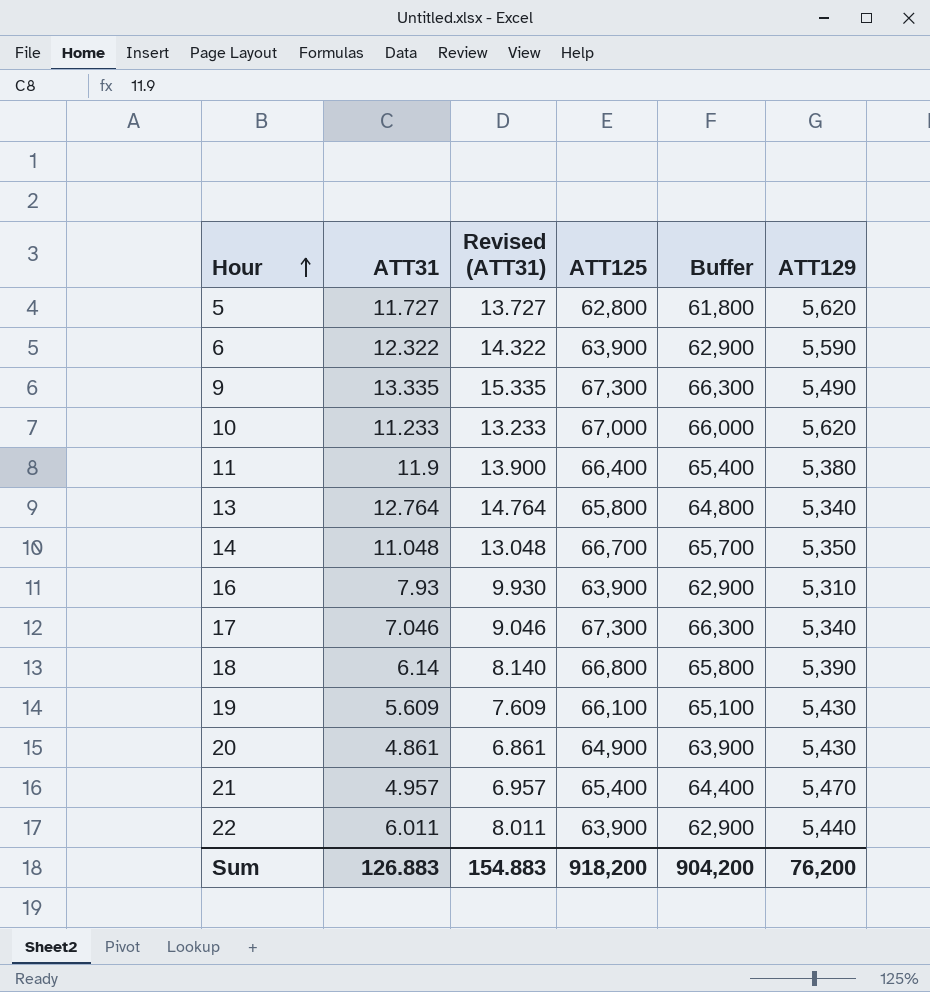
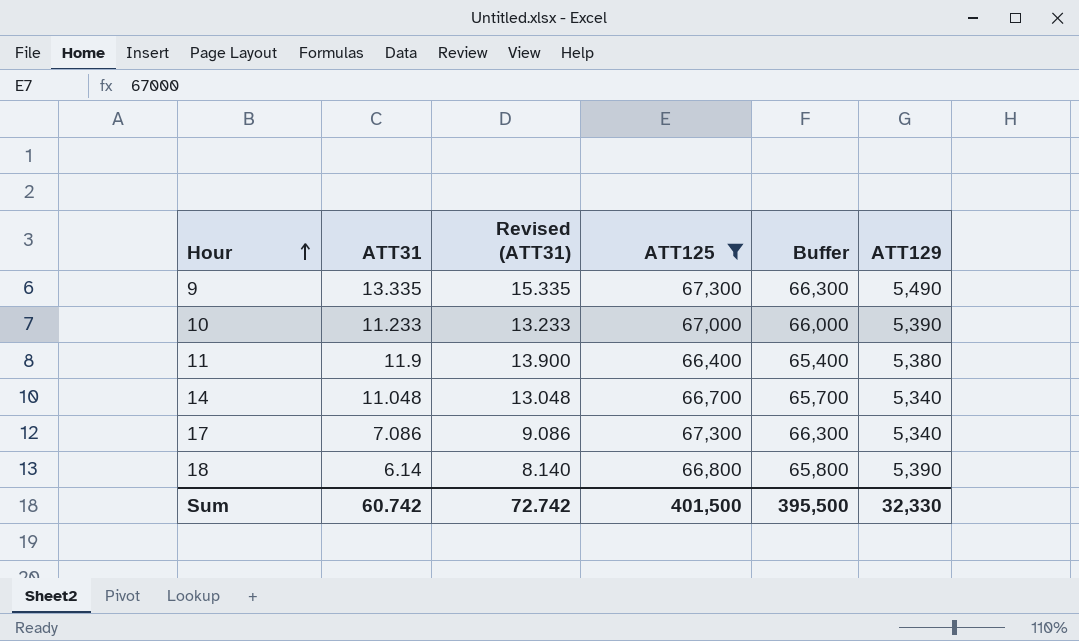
filter: none -> ATT125 >= 66,400
10 | ATT129: 5,620 -> 5,390
14 | ATT129: 5,350 -> 5,340
17 | ATT31: 7.046 -> 7.086
17 | Revised (ATT31): 9.046 -> 9.086
Sum | ATT31: 126.883 -> 60.742
Sum | Revised (ATT31): 154.883 -> 72.742
Sum | ATT125: 918,200 -> 401,500
Sum | Buffer: 904,200 -> 395,500
Sum | ATT129: 76,200 -> 32,330

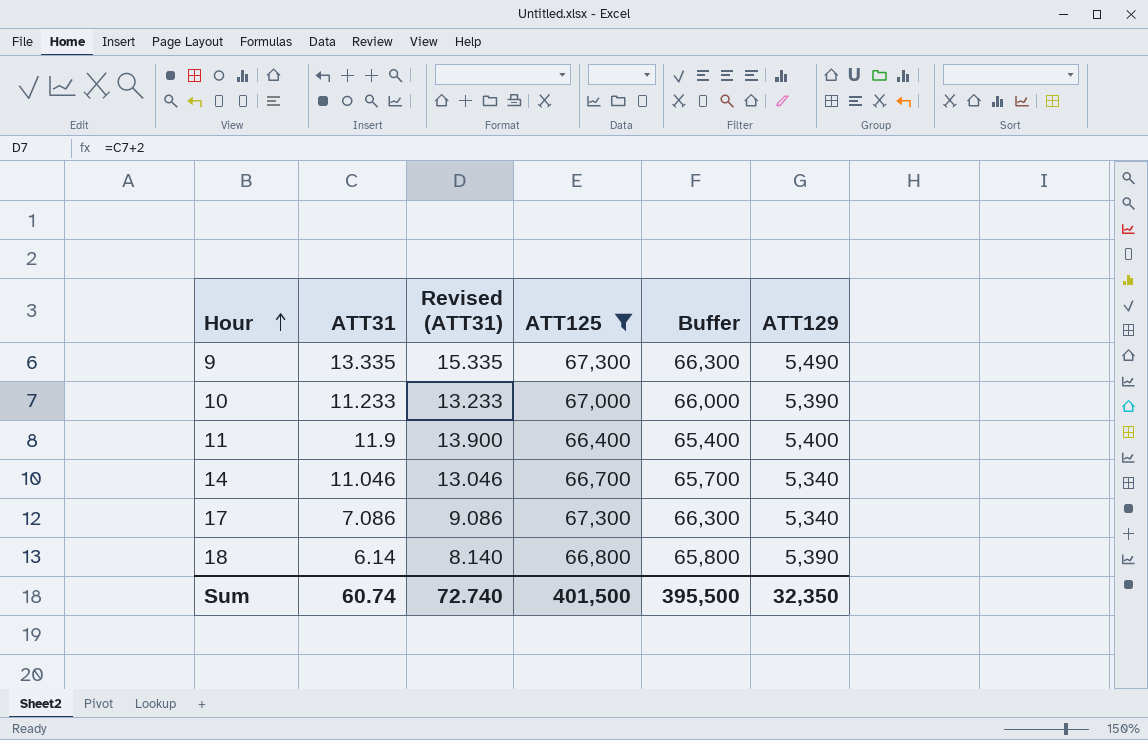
11 | ATT129: 5,380 -> 5,400
14 | ATT31: 11.048 -> 11.046
14 | Revised (ATT31): 13.048 -> 13.046
Sum | ATT31: 60.742 -> 60.74
Sum | Revised (ATT31): 72.742 -> 72.740
Sum | ATT129: 32,330 -> 32,350

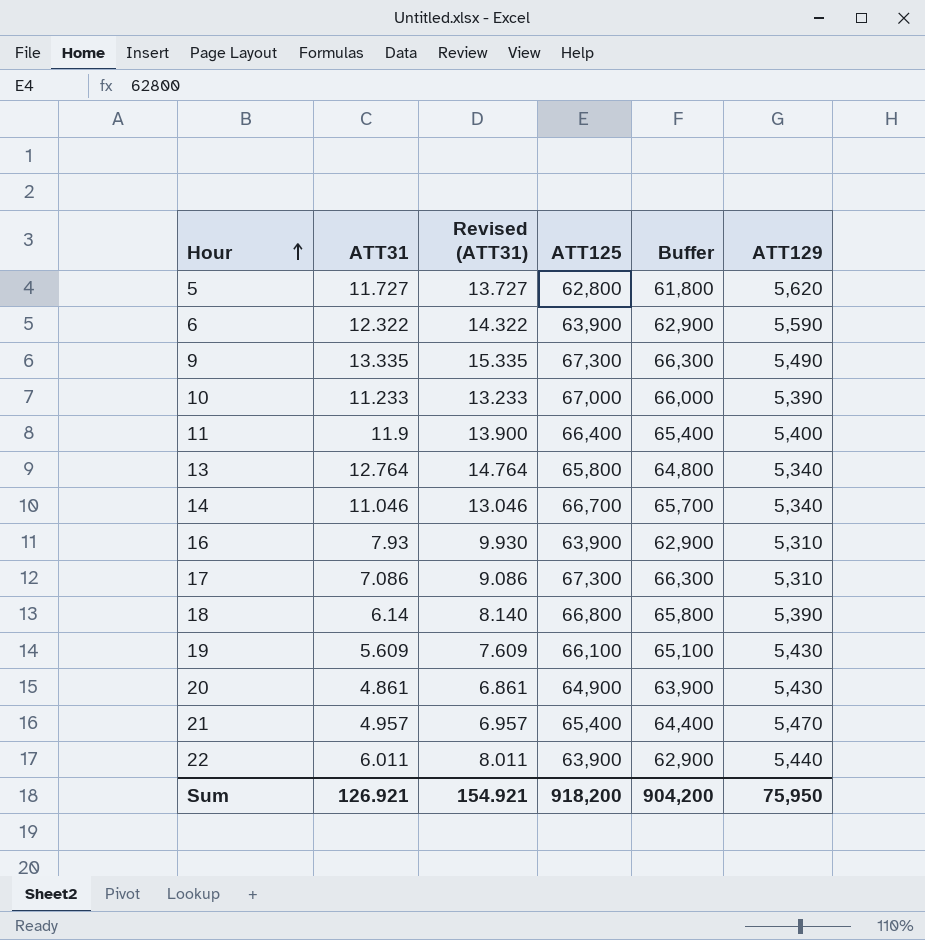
filter: ATT125 >= 66,400 -> none
17 | ATT129: 5,340 -> 5,310
Sum | ATT31: 60.74 -> 126.921
Sum | Revised (ATT31): 72.740 -> 154.921
Sum | ATT125: 401,500 -> 918,200
Sum | Buffer: 395,500 -> 904,200
Sum | ATT129: 32,350 -> 75,950

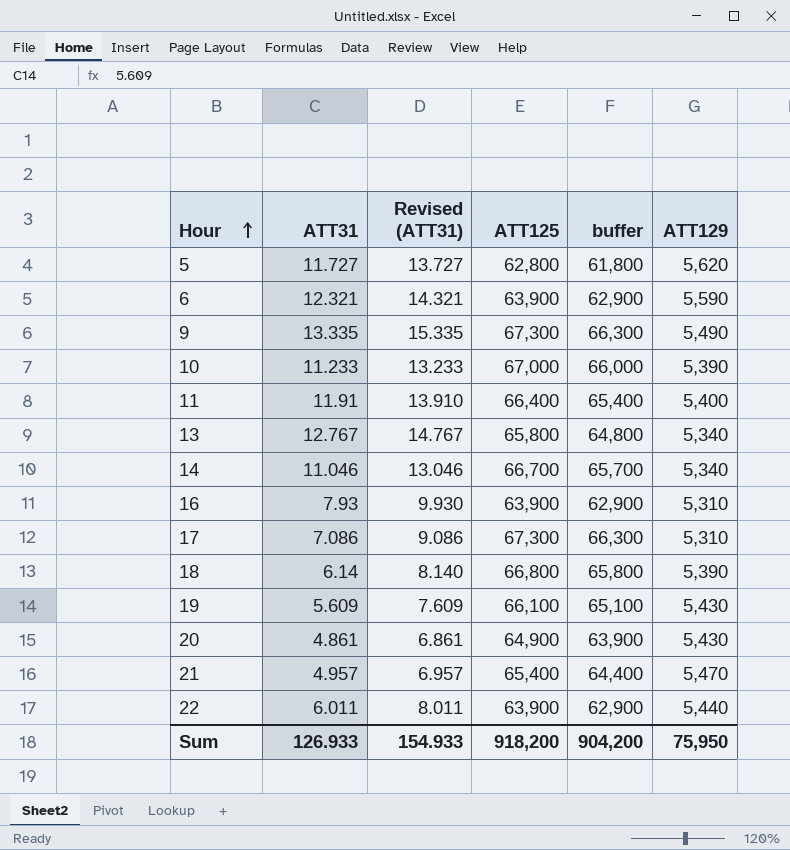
column name: Buffer -> buffer
6 | ATT31: 12.322 -> 12.321
6 | Revised (ATT31): 14.322 -> 14.321
11 | ATT31: 11.9 -> 11.91
11 | Revised (ATT31): 13.900 -> 13.910
13 | ATT31: 12.764 -> 12.767
13 | Revised (ATT31): 14.764 -> 14.767
Sum | ATT31: 126.921 -> 126.933
Sum | Revised (ATT31): 154.921 -> 154.933

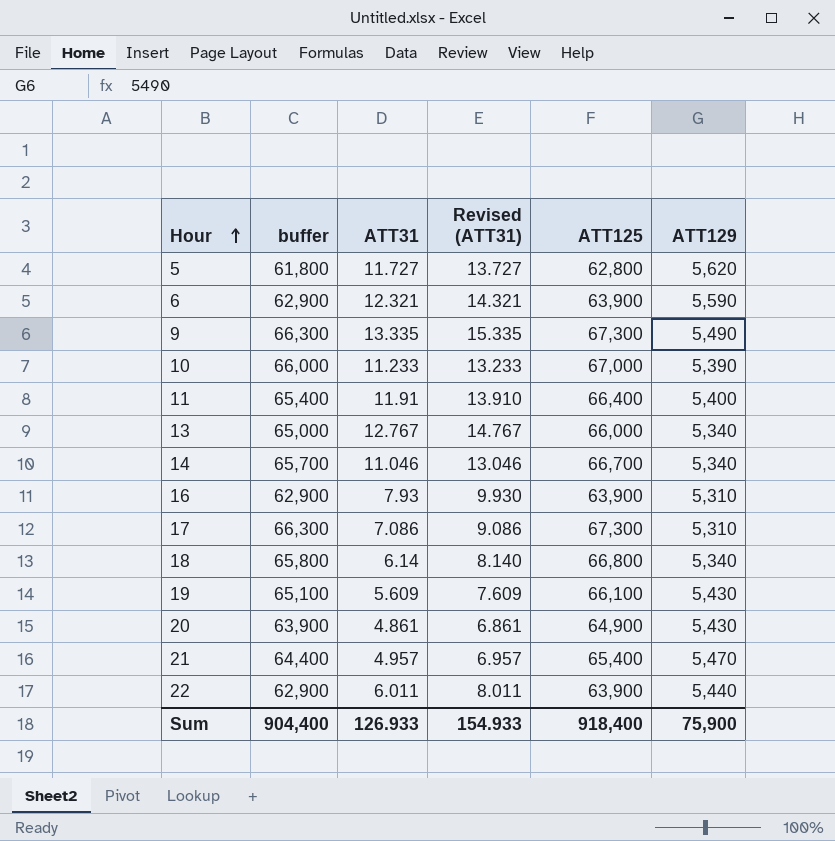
column buffer | position: 5 -> 2
13 | buffer: 64,800 -> 65,000
13 | ATT125: 65,800 -> 66,000
18 | ATT129: 5,390 -> 5,340
Sum | buffer: 904,200 -> 904,400
Sum | ATT125: 918,200 -> 918,400
Sum | ATT129: 75,950 -> 75,900

